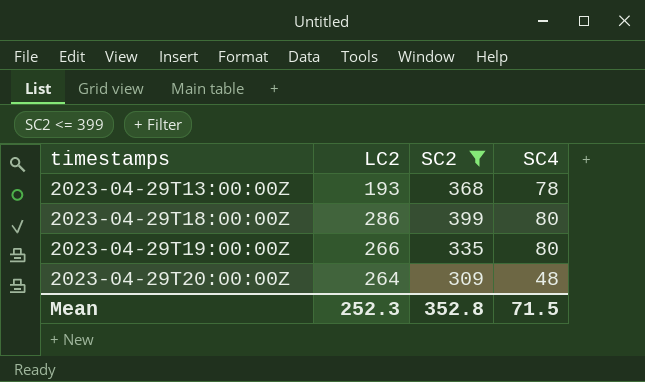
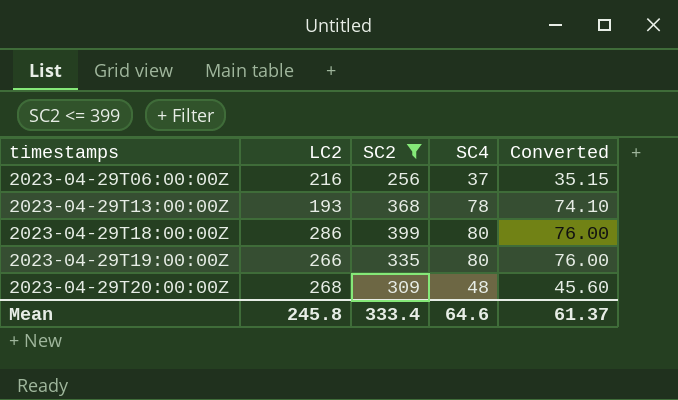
column Converted | formula: none -> [SC4] * 0.95
row 2023-04-29T06:00:00Z: none -> 216 | 256 | 37 | 35.15
2023-04-29T20:00:00Z | LC2: 264 -> 268
Mean | LC2: 252.3 -> 245.8
Mean | SC2: 352.8 -> 333.4
Mean | SC4: 71.5 -> 64.6

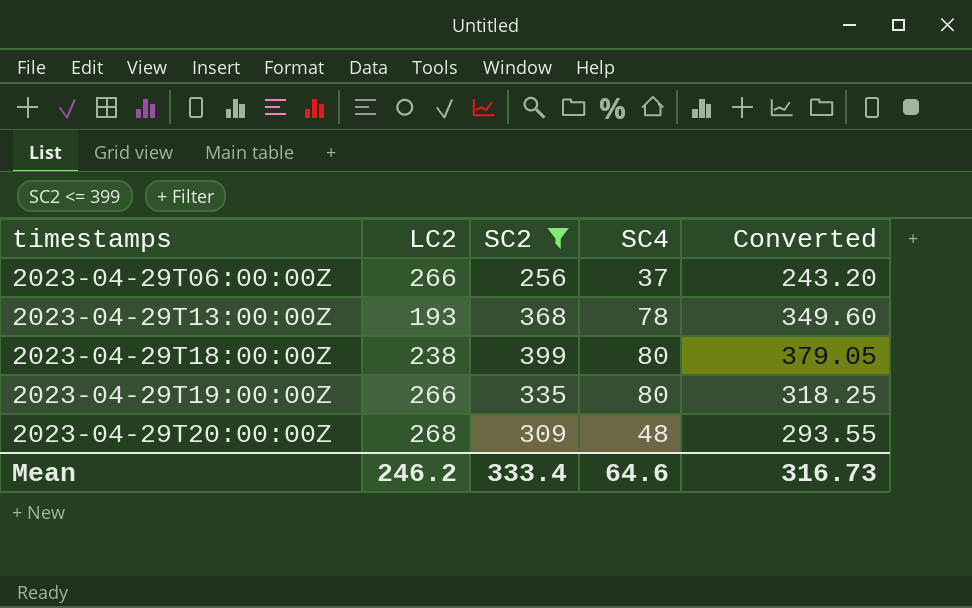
column Converted | formula: [SC4] * 0.95 -> [SC2] * 0.95
2023-04-29T06:00:00Z | LC2: 216 -> 266
2023-04-29T18:00:00Z | LC2: 286 -> 238
Mean | LC2: 245.8 -> 246.2
Mean | Converted: 61.37 -> 316.73

